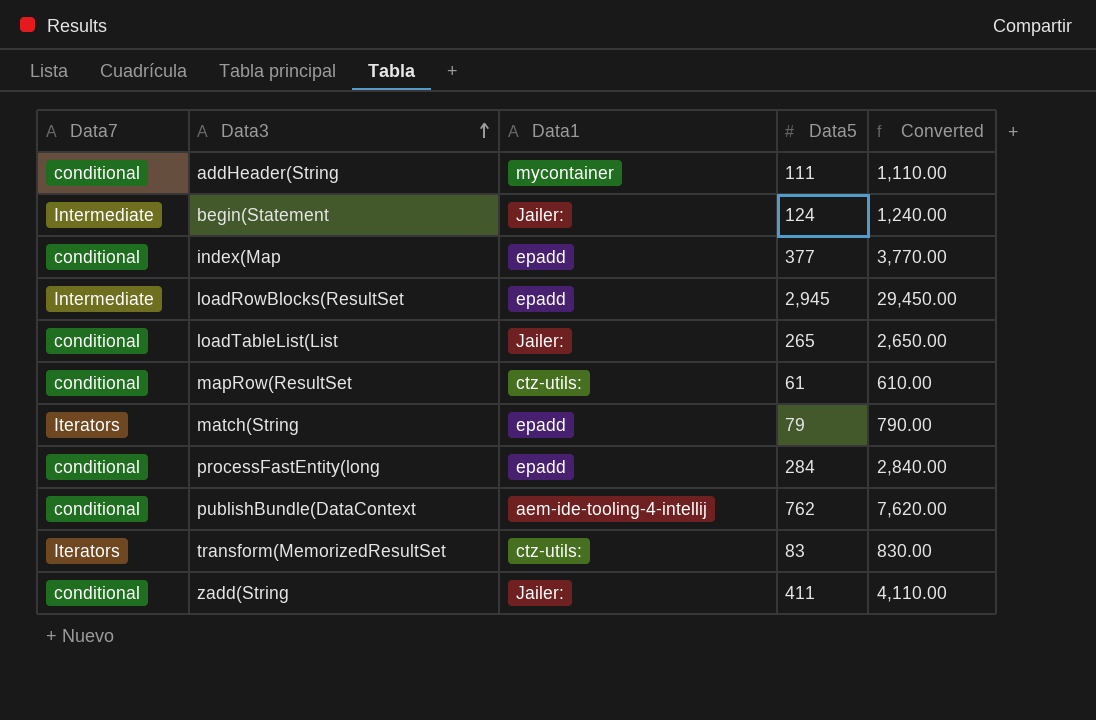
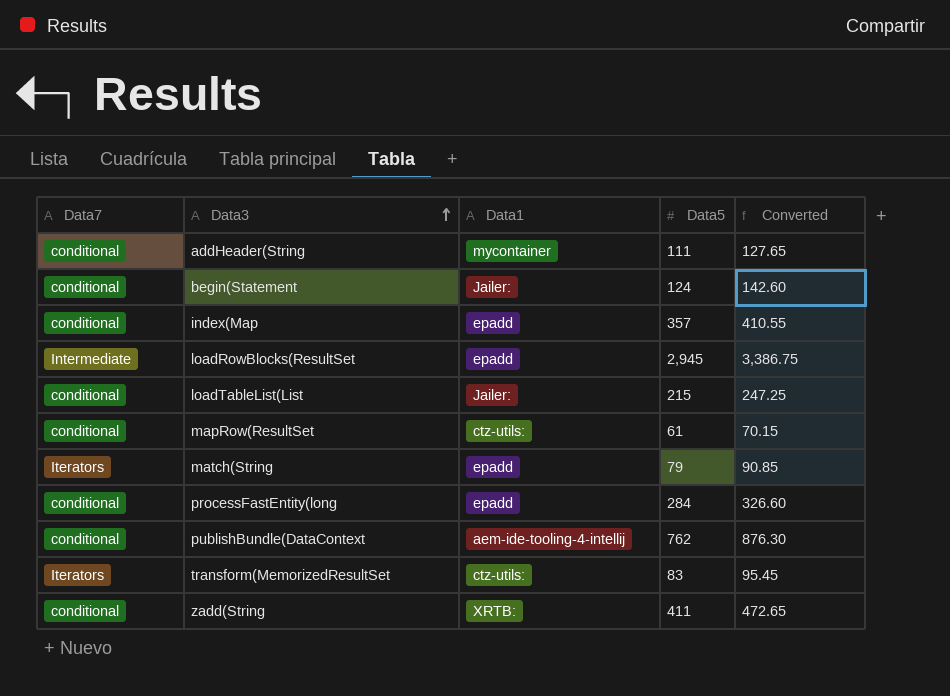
column Converted | formula: [Data5] * 10 -> [Data5] * 1.15
begin(Statement | Data7: Intermediate -> conditional
index(Map | Data5: 377 -> 357
loadTableList(List | Data5: 265 -> 215
zadd(String | Data1: Jailer: -> XRTB:

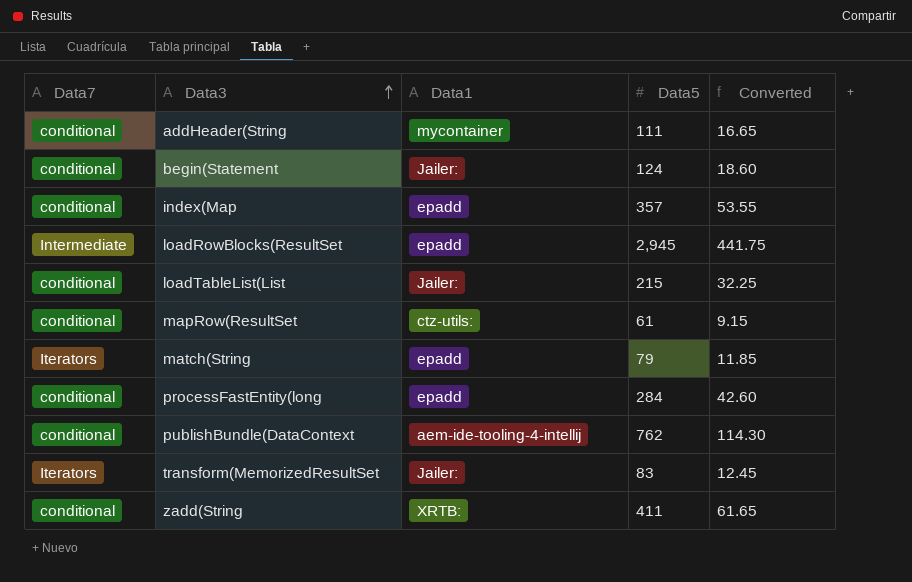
column Converted | formula: [Data5] * 1.15 -> [Data5] * 0.15
transform(MemorizedResultSet | Data1: ctz-utils: -> Jailer:

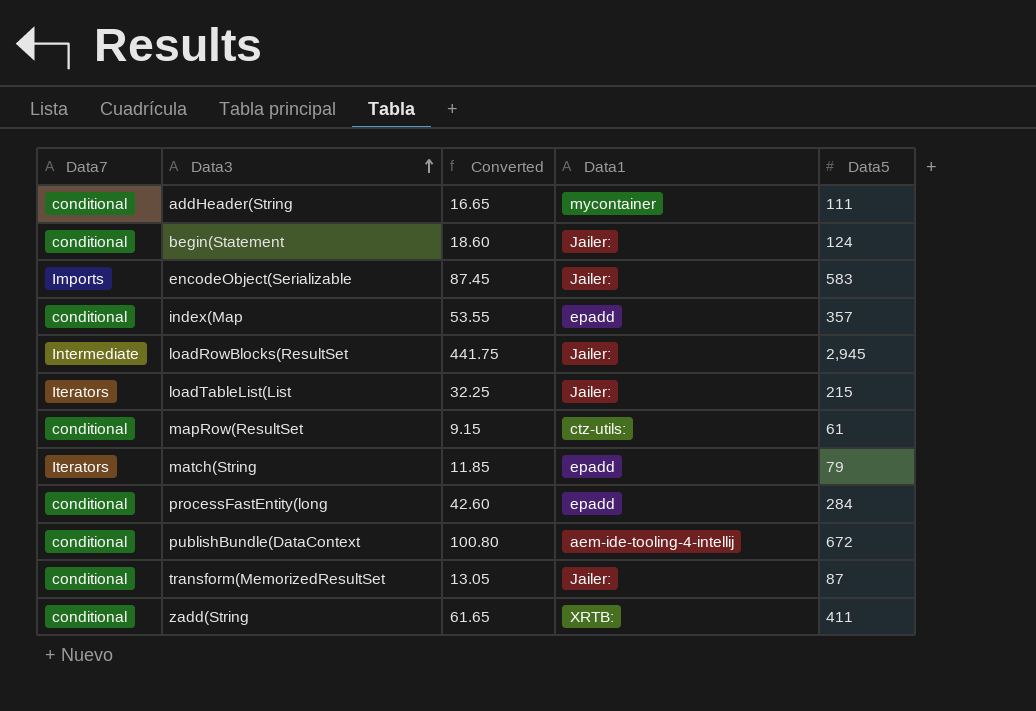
column Converted | position: 5 -> 3
row encodeObject(Serializable: none -> Imports | 87.45 | Jailer: | 583
loadRowBlocks(ResultSet | Data1: epadd -> Jailer:
loadTableList(List | Data7: conditional -> Iterators
publishBundle(DataContext | Converted: 114.30 -> 100.80
publishBundle(DataContext | Data5: 762 -> 672
transform(MemorizedResultSet | Data7: Iterators -> conditional
transform(MemorizedResultSet | Converted: 12.45 -> 13.05
transform(MemorizedResultSet | Data5: 83 -> 87

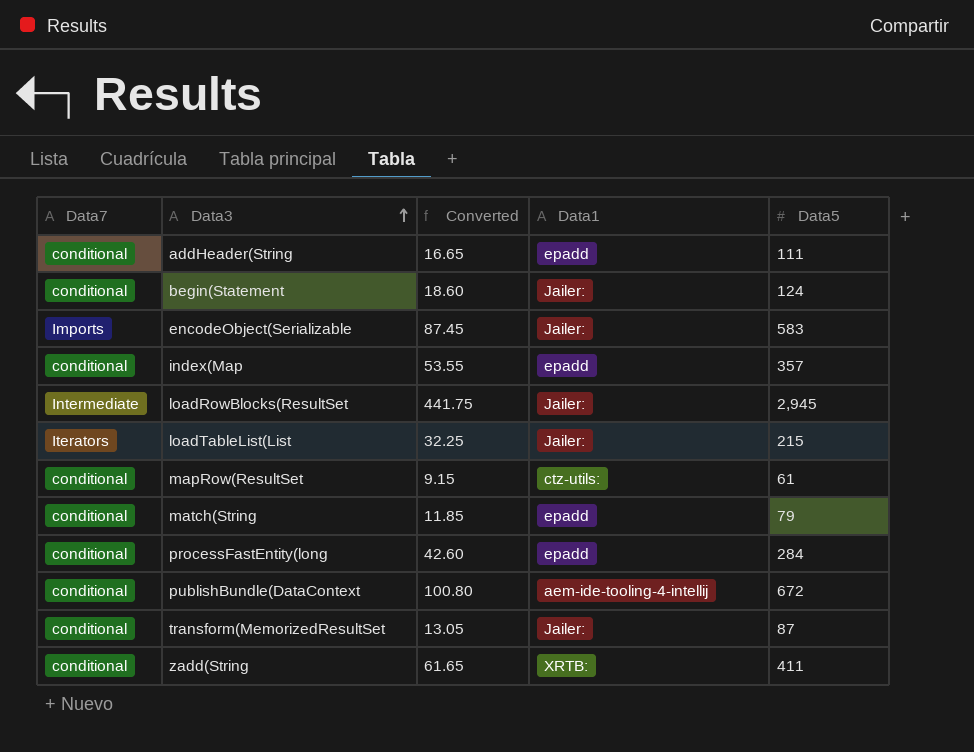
addHeader(String | Data1: mycontainer -> epadd
match(String | Data7: Iterators -> conditional

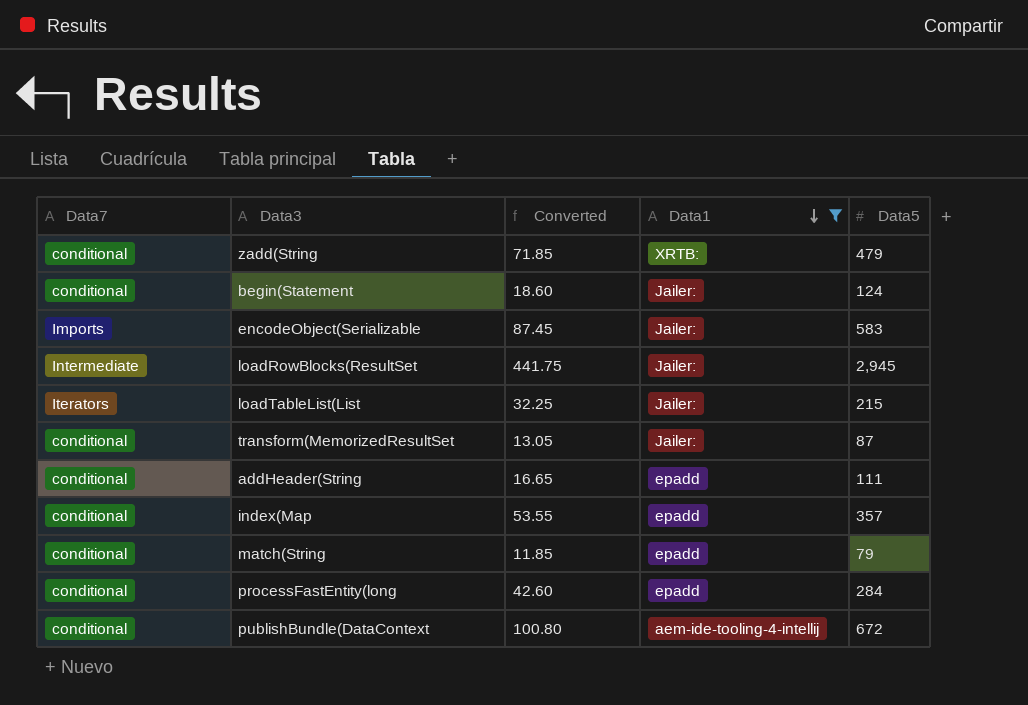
filter: none -> Data1 != ctz-utils:
row order: Data3 ascending -> Data1 descending
zadd(String | Converted: 61.65 -> 71.85
zadd(String | Data5: 411 -> 479

